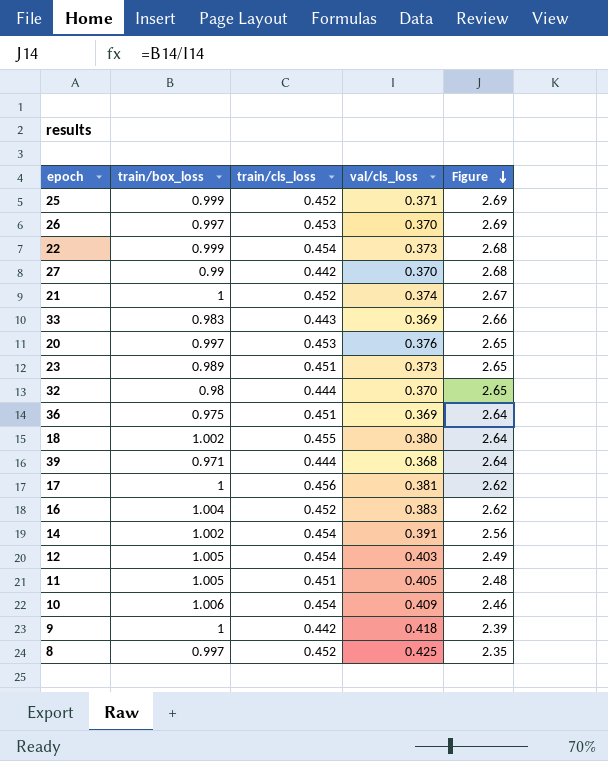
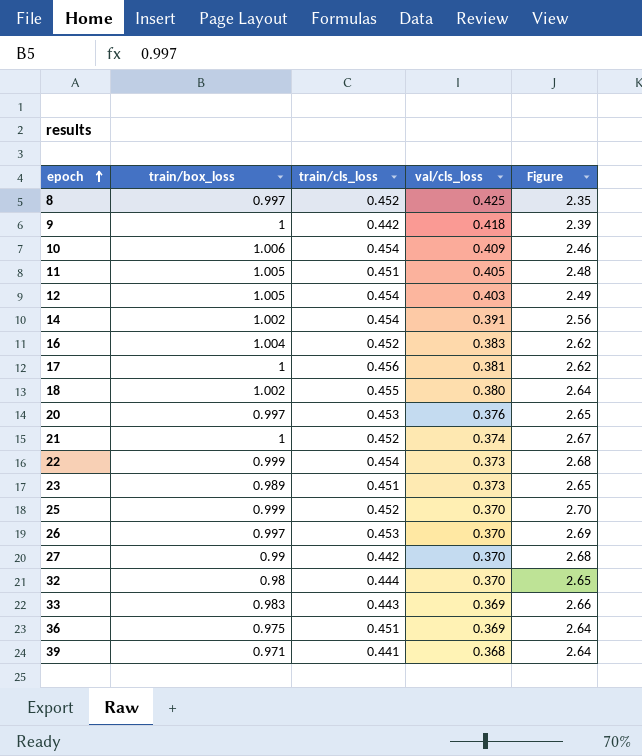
row order: Figure descending -> epoch ascending
25 | val/cls_loss: 0.371 -> 0.370
25 | Figure: 2.69 -> 2.70
39 | train/cls_loss: 0.444 -> 0.441

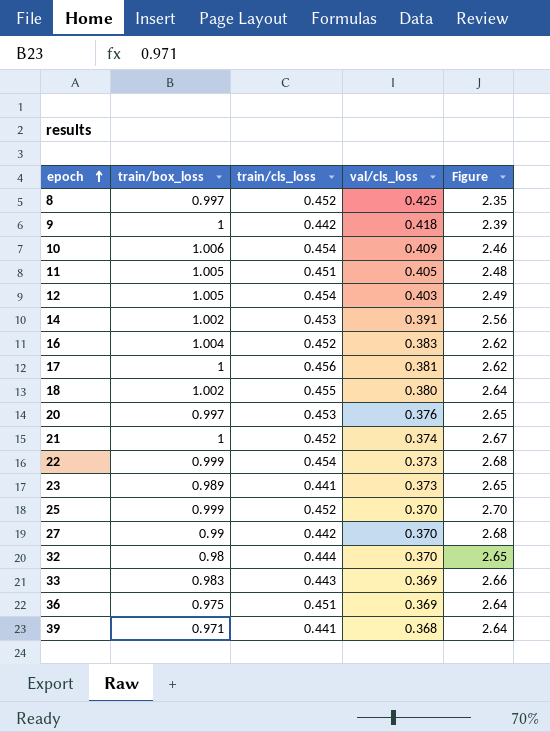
row 26: 0.997 | 0.453 | 0.370 | 2.69 -> none
14 | train/cls_loss: 0.454 -> 0.453
23 | train/cls_loss: 0.451 -> 0.441

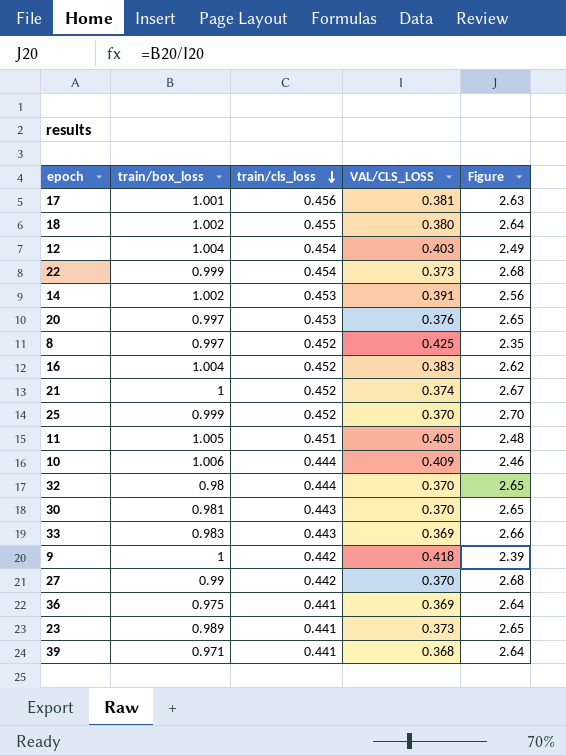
row order: epoch ascending -> train/cls_loss descending
column name: val/cls_loss -> VAL/CLS_LOSS
17 | train/box_loss: 1 -> 1.001
17 | Figure: 2.62 -> 2.63
12 | train/box_loss: 1.005 -> 1.004
10 | train/cls_loss: 0.454 -> 0.444
row 30: none -> 0.981 | 0.443 | 0.370 | 2.65
36 | train/cls_loss: 0.451 -> 0.441

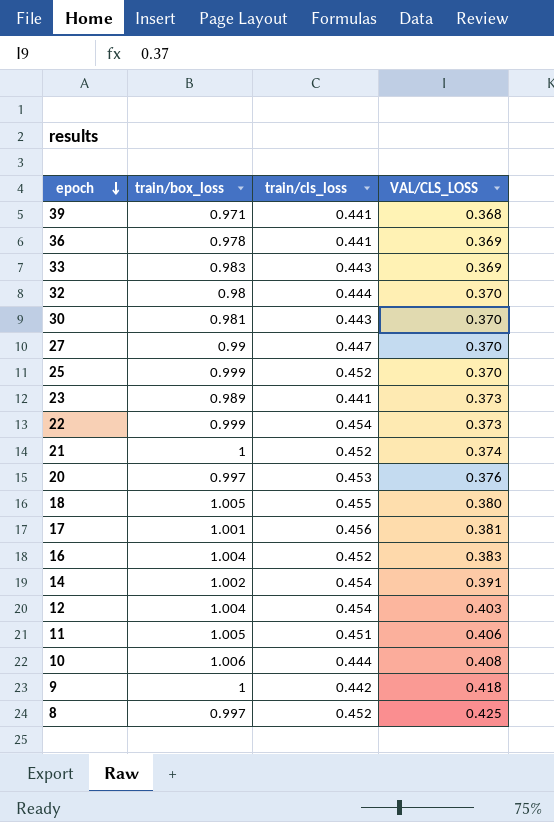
row order: train/cls_loss descending -> epoch descending
column Figure | formula: [train/box_loss] / [VAL/CLS_LOSS] -> none
36 | train/box_loss: 0.975 -> 0.978
27 | train/cls_loss: 0.442 -> 0.447
18 | train/box_loss: 1.002 -> 1.005
14 | train/cls_loss: 0.453 -> 0.454
11 | VAL/CLS_LOSS: 0.405 -> 0.406
10 | VAL/CLS_LOSS: 0.409 -> 0.408

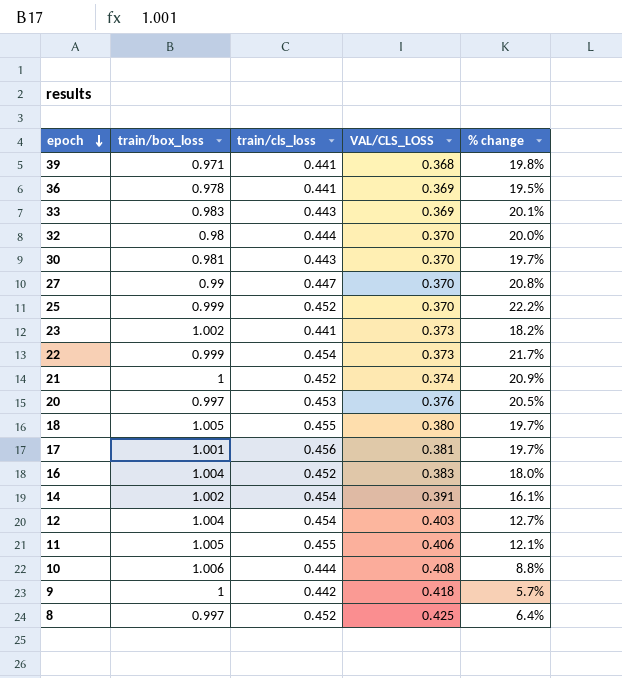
column % change | formula: none -> ([train/cls_loss] - [VAL/CLS_LOSS]) / [VAL/CLS_LOSS]
23 | train/box_loss: 0.989 -> 1.002
11 | train/cls_loss: 0.451 -> 0.455

